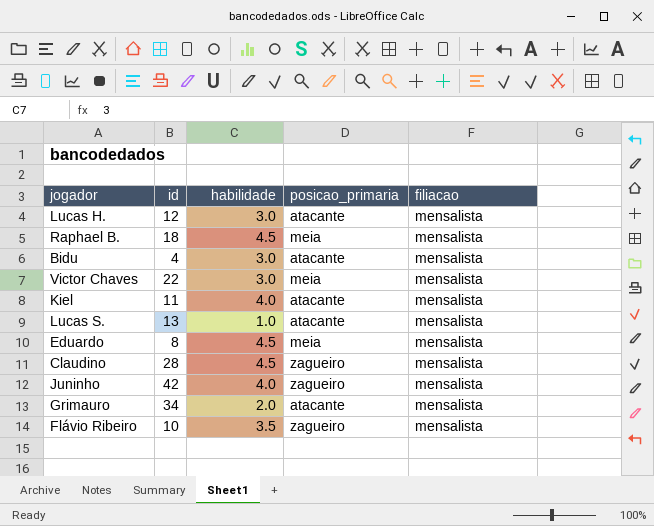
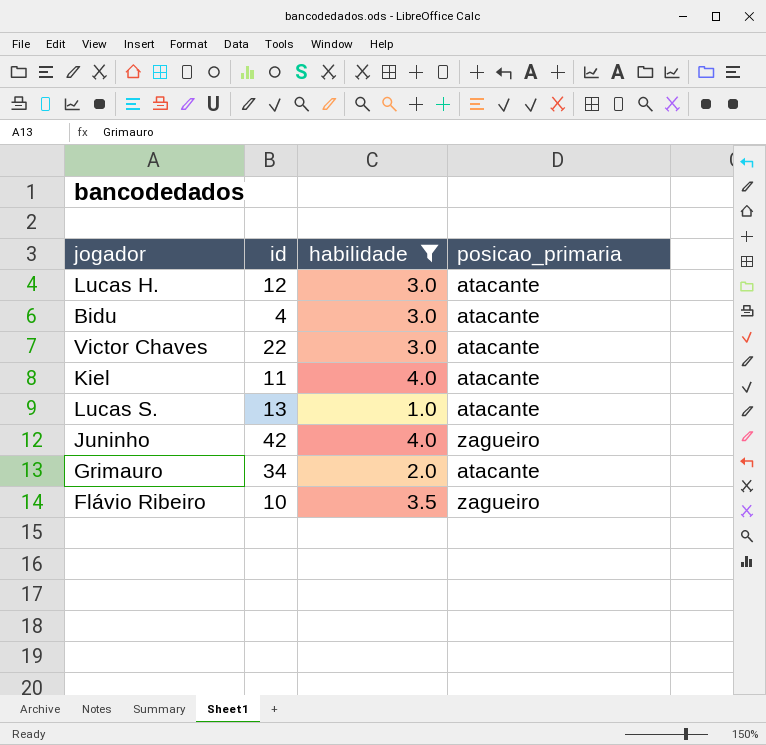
filter: none -> habilidade != 4.5
column filiacao | position: 5 -> none
Victor Chaves | posicao_primaria: meia -> atacante

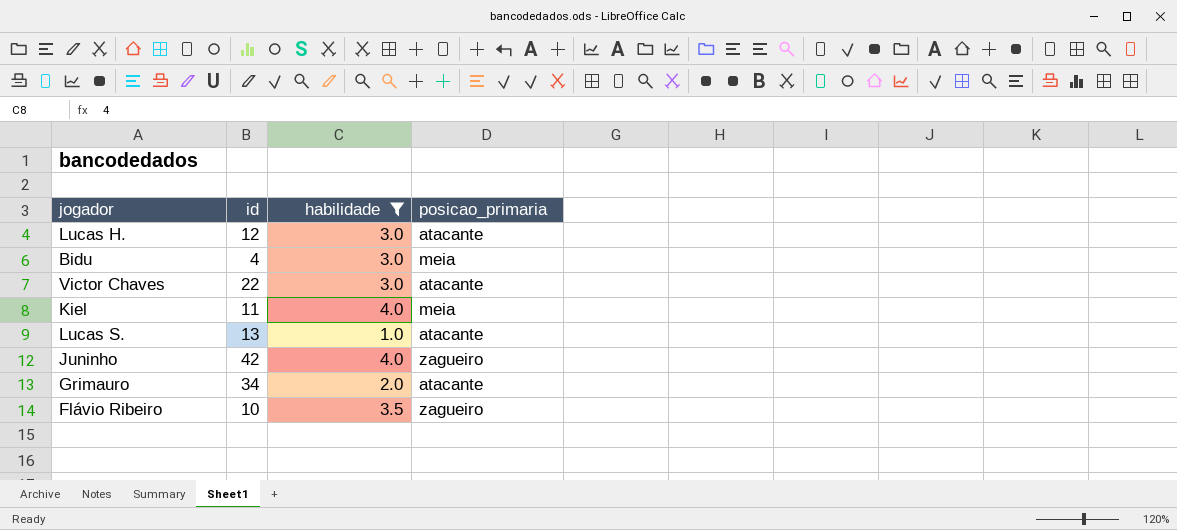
Bidu | posicao_primaria: atacante -> meia
Kiel | posicao_primaria: atacante -> meia

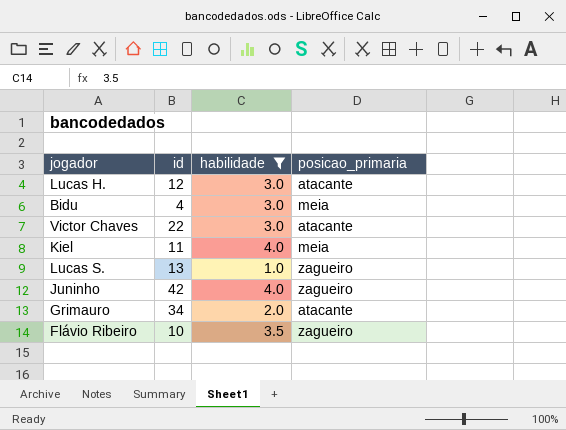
Lucas S. | posicao_primaria: atacante -> zagueiro

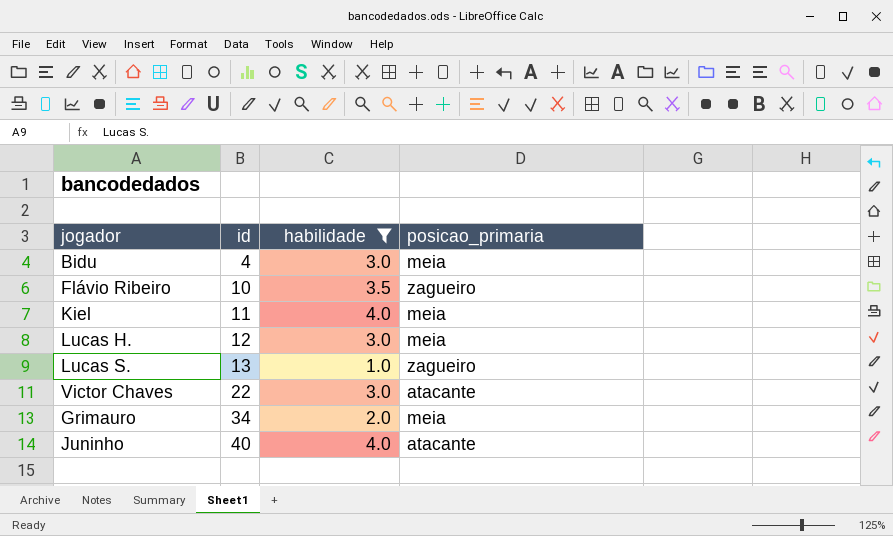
row order: none -> id ascending
Lucas H. | posicao_primaria: atacante -> meia
Grimauro | posicao_primaria: atacante -> meia
Juninho | id: 42 -> 40
Juninho | posicao_primaria: zagueiro -> atacante

